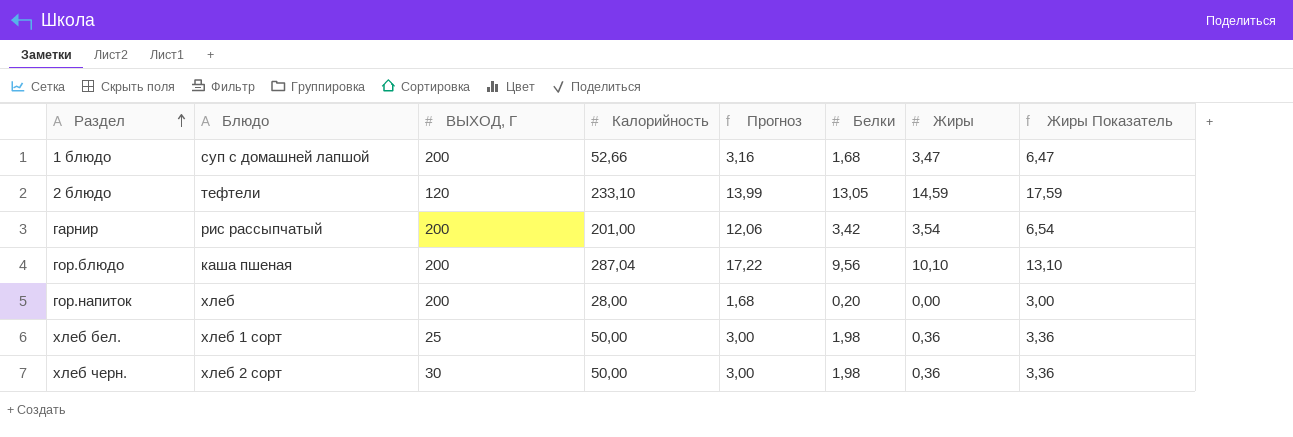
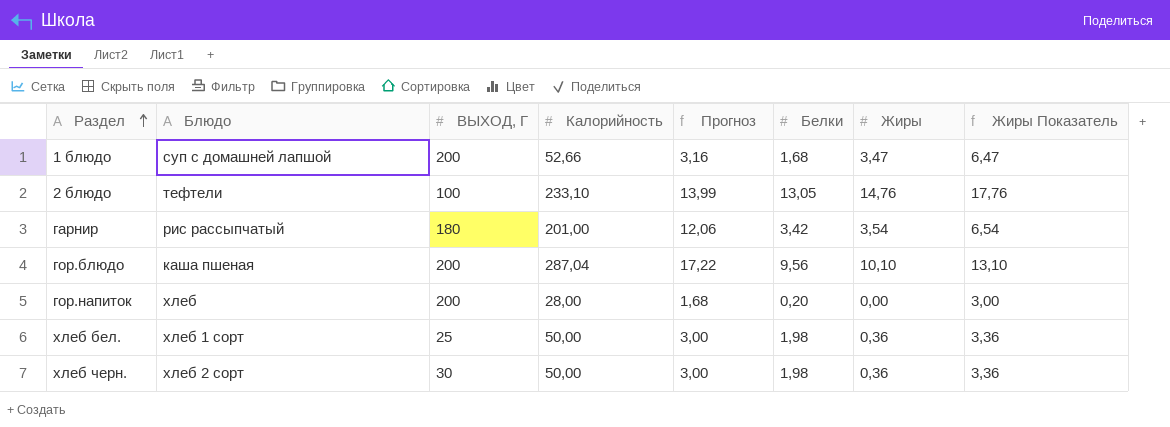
2 блюдо | ВЫХОД, Г: 120 -> 100
2 блюдо | Жиры: 14,59 -> 14,76
2 блюдо | Жиры Показатель: 17,59 -> 17,76
гарнир | ВЫХОД, Г: 200 -> 180

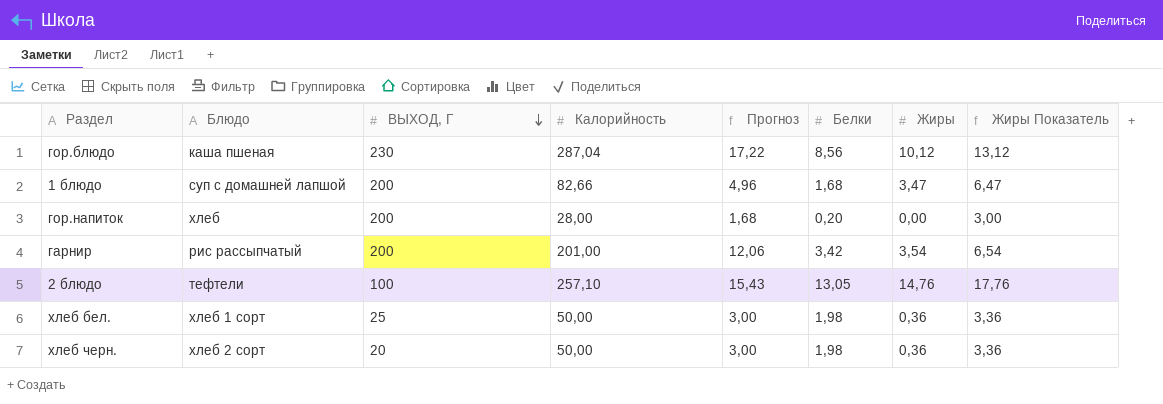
row order: Раздел ascending -> ВЫХОД, Г descending
гор.блюдо | ВЫХОД, Г: 200 -> 230
гор.блюдо | Белки: 9,56 -> 8,56
гор.блюдо | Жиры: 10,10 -> 10,12
гор.блюдо | Жиры Показатель: 13,10 -> 13,12
1 блюдо | Калорийность: 52,66 -> 82,66
1 блюдо | Прогноз: 3,16 -> 4,96
гарнир | ВЫХОД, Г: 180 -> 200
2 блюдо | Калорийность: 233,10 -> 257,10
2 блюдо | Прогноз: 13,99 -> 15,43
хлеб черн. | ВЫХОД, Г: 30 -> 20

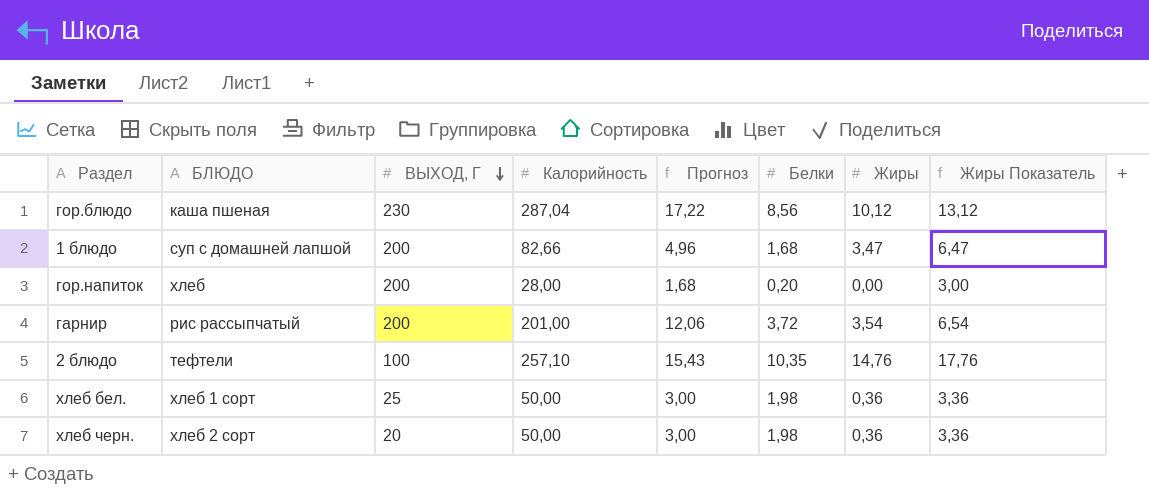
column name: Блюдо -> БЛЮДО
гарнир | Белки: 3,42 -> 3,72
2 блюдо | Белки: 13,05 -> 10,35

